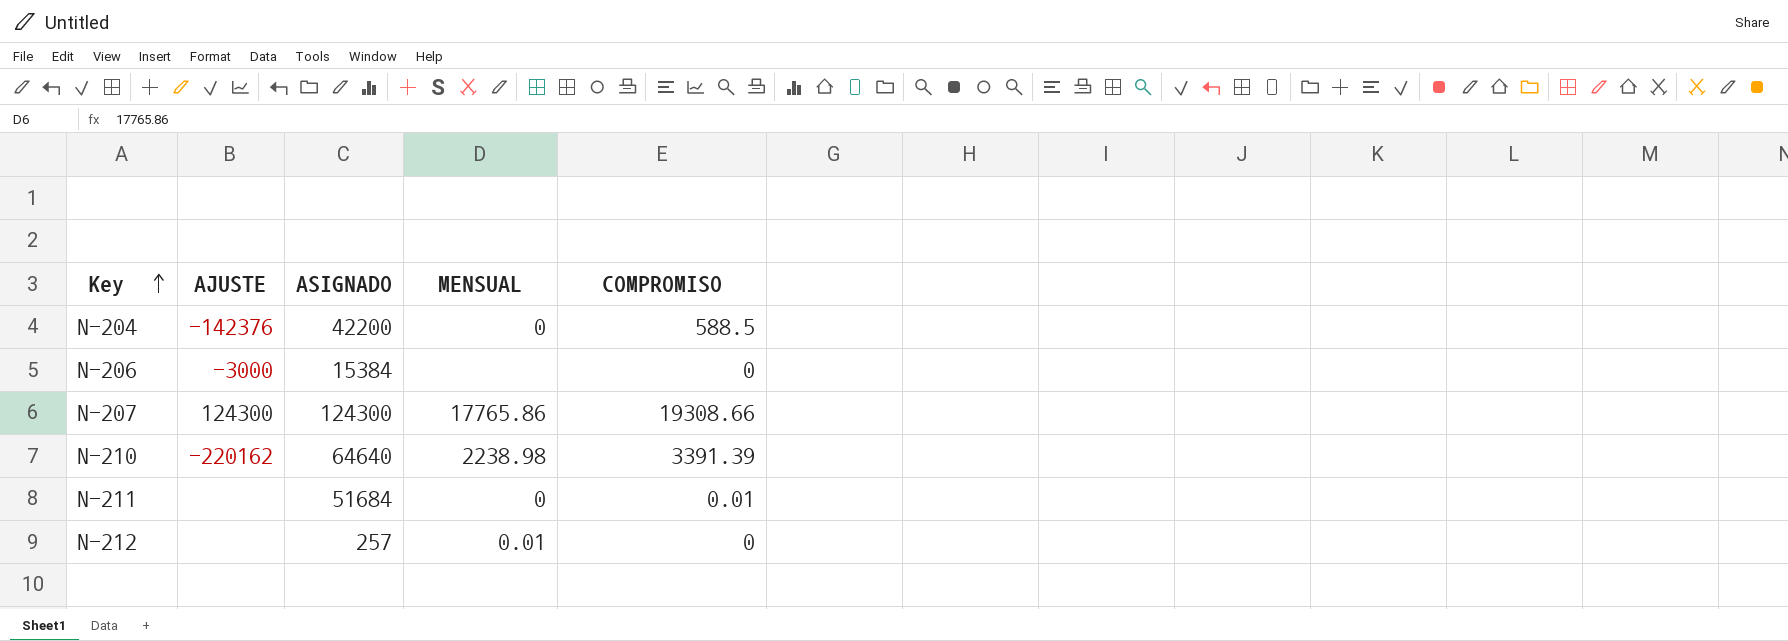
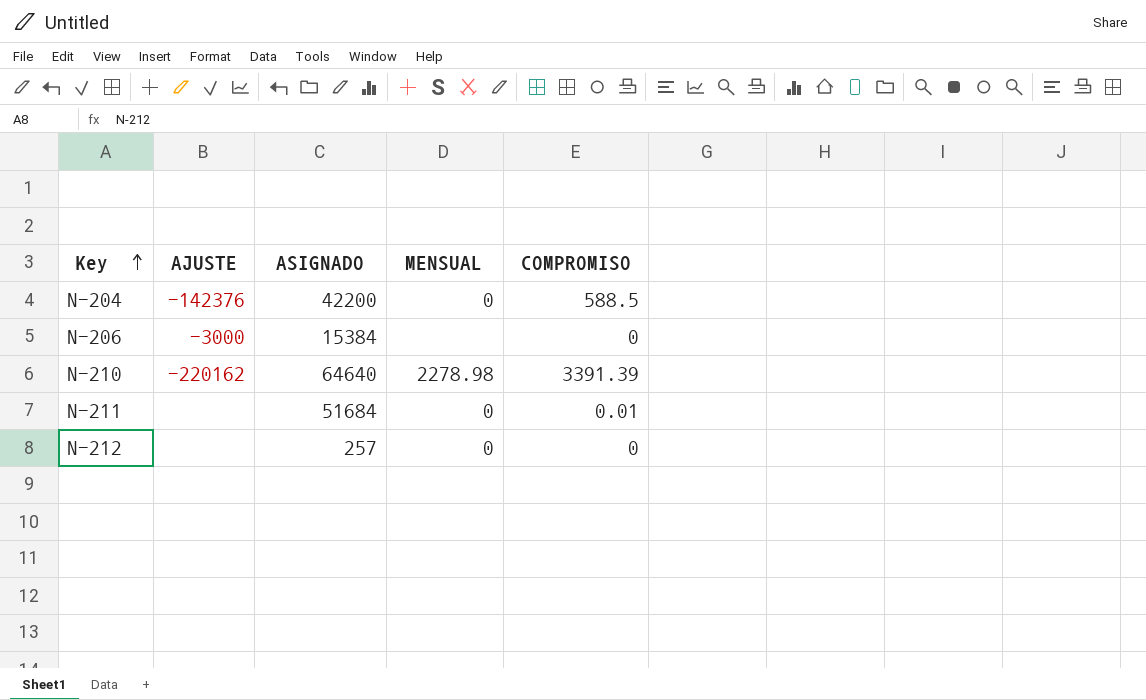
row N-207: 124300 | 124300 | 17765.86 | 19308.66 -> none
N-210 | MENSUAL: 2238.98 -> 2278.98
N-212 | MENSUAL: 0.01 -> 0

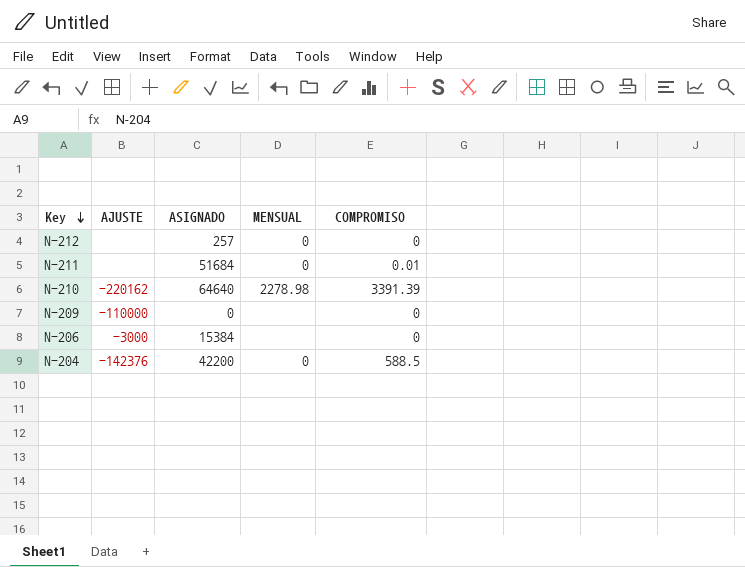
row order: Key ascending -> Key descending
row N-209: none -> -110000 | 0 | none | 0

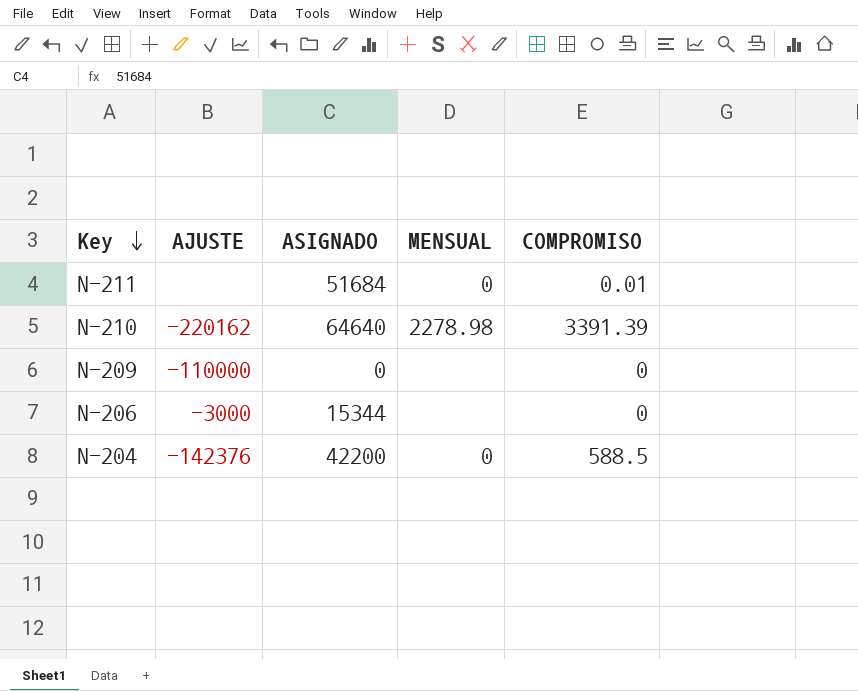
row N-212: none | 257 | 0 | 0 -> none
N-206 | ASIGNADO: 15384 -> 15344

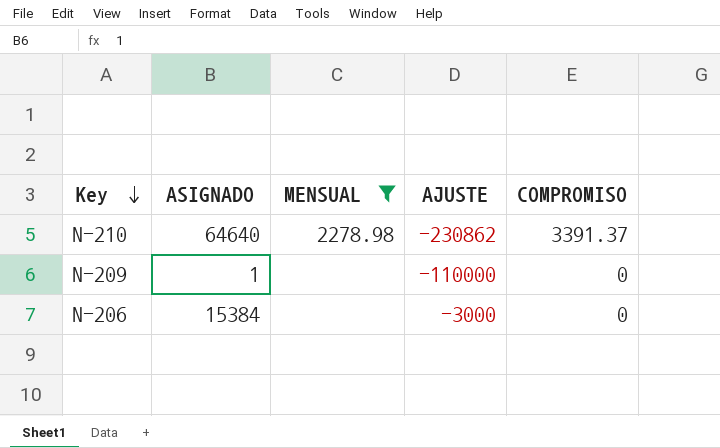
filter: none -> MENSUAL != 0
column AJUSTE | position: 2 -> 4
N-210 | AJUSTE: -220162 -> -230862
N-210 | COMPROMISO: 3391.39 -> 3391.37
N-209 | ASIGNADO: 0 -> 1
N-206 | ASIGNADO: 15344 -> 15384

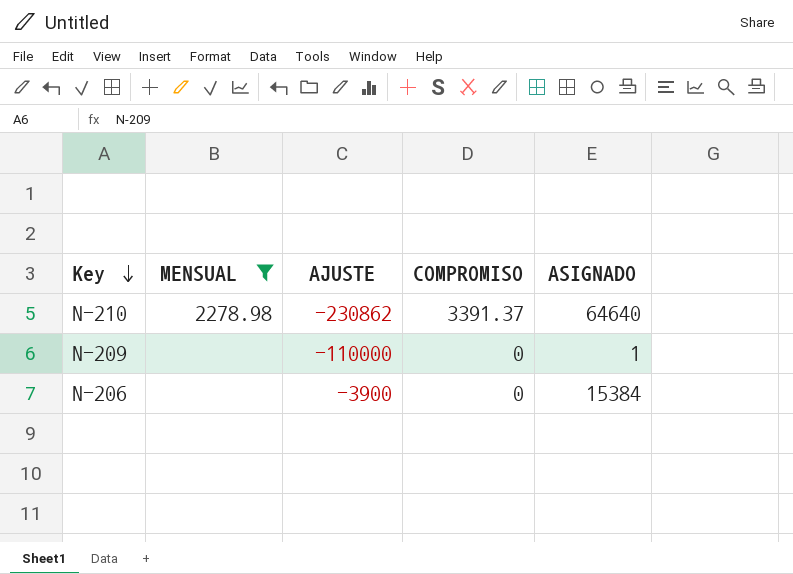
column ASIGNADO | position: 2 -> 5
N-206 | AJUSTE: -3000 -> -3900

